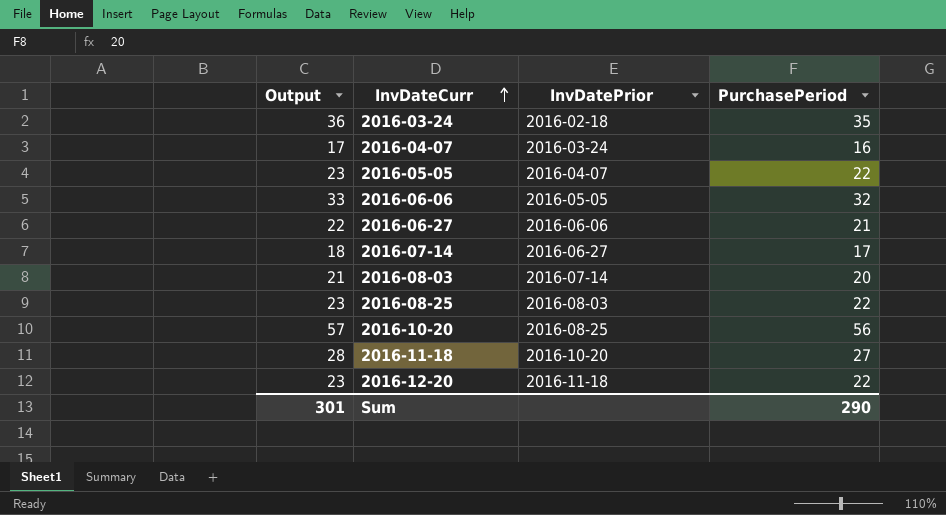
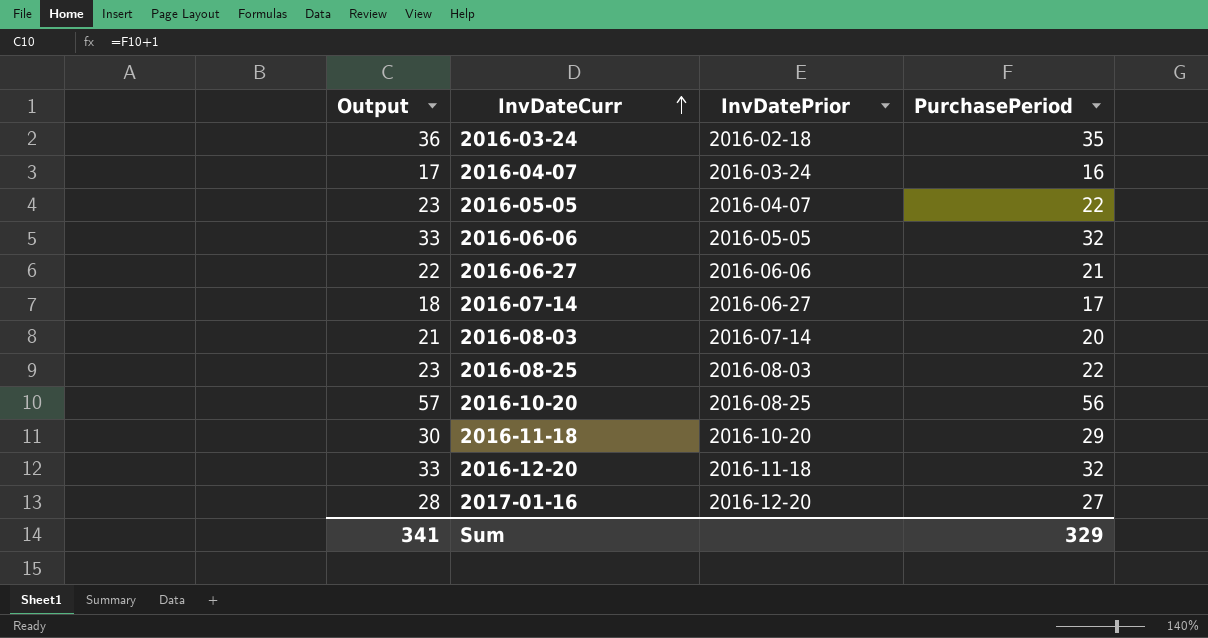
2016-11-18 | Output: 28 -> 30
2016-11-18 | PurchasePeriod: 27 -> 29
2016-12-20 | Output: 23 -> 33
2016-12-20 | PurchasePeriod: 22 -> 32
row 2017-01-16: none -> 28 | 2016-12-20 | 27
Sum | Output: 301 -> 341
Sum | PurchasePeriod: 290 -> 329

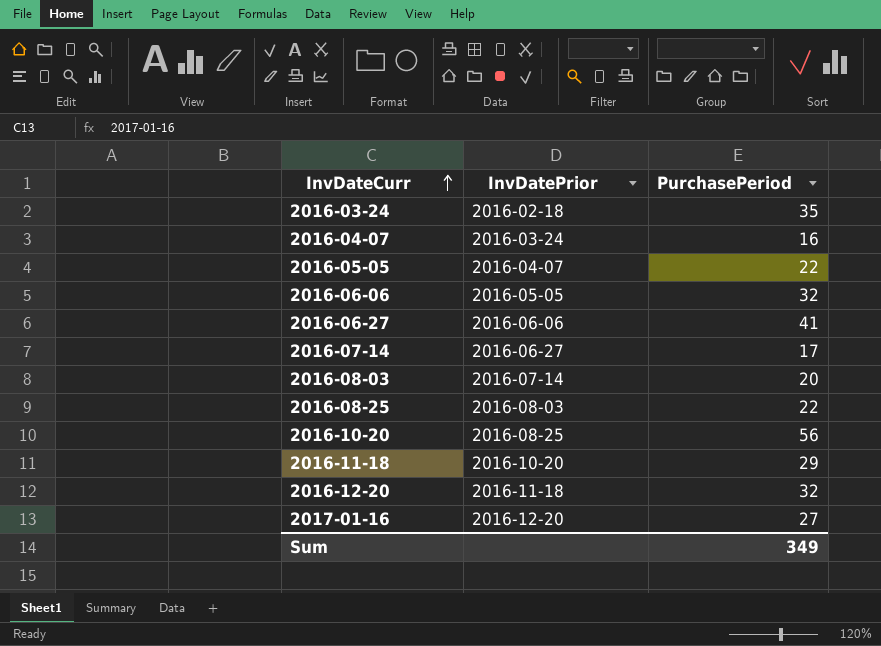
column Output | formula: [PurchasePeriod] + 1 -> none
2016-06-27 | PurchasePeriod: 21 -> 41
Sum | PurchasePeriod: 329 -> 349

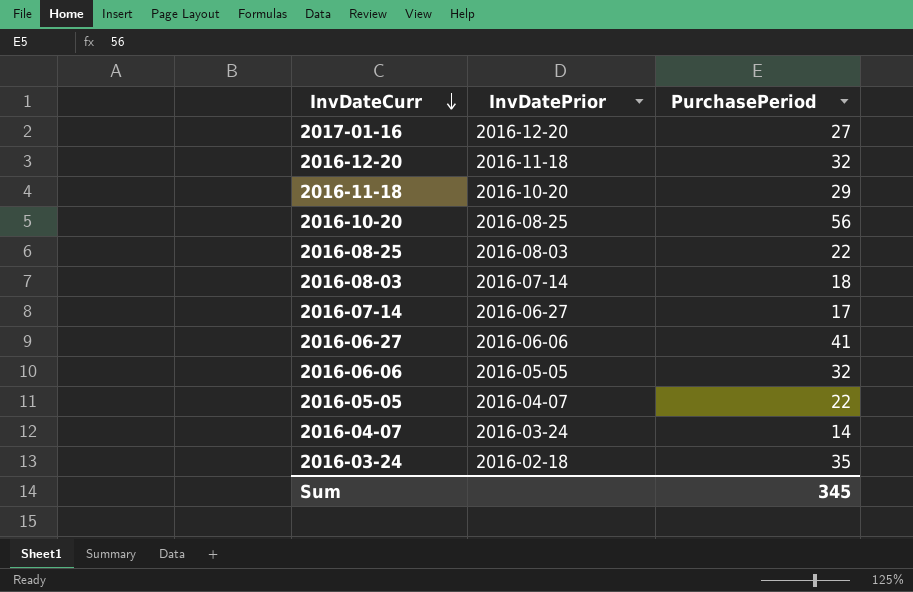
row order: InvDateCurr ascending -> InvDateCurr descending
2016-08-03 | PurchasePeriod: 20 -> 18
2016-04-07 | PurchasePeriod: 16 -> 14
Sum | PurchasePeriod: 349 -> 345

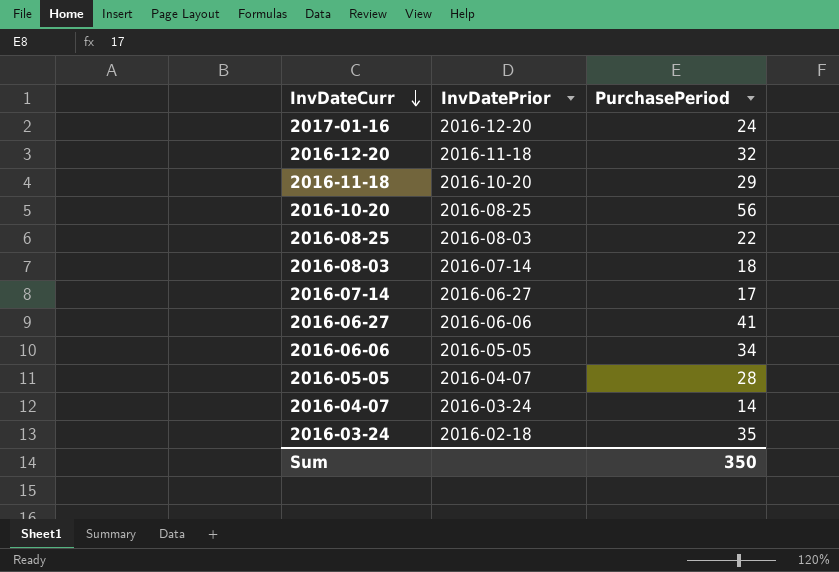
2017-01-16 | PurchasePeriod: 27 -> 24
2016-06-06 | PurchasePeriod: 32 -> 34
2016-05-05 | PurchasePeriod: 22 -> 28
Sum | PurchasePeriod: 345 -> 350

